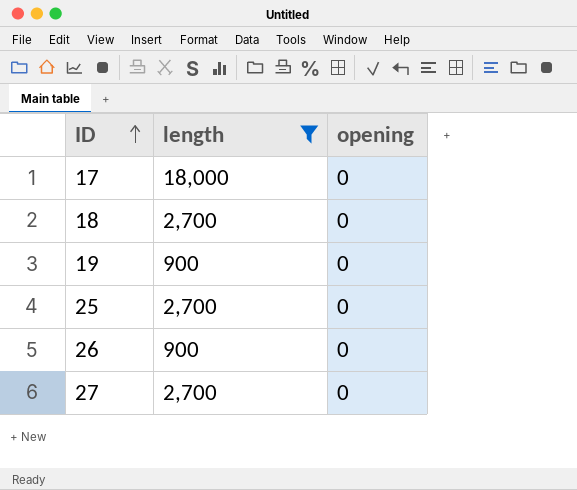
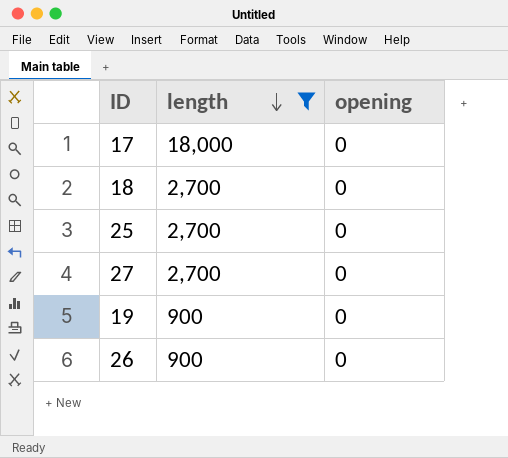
row order: ID ascending -> length descending

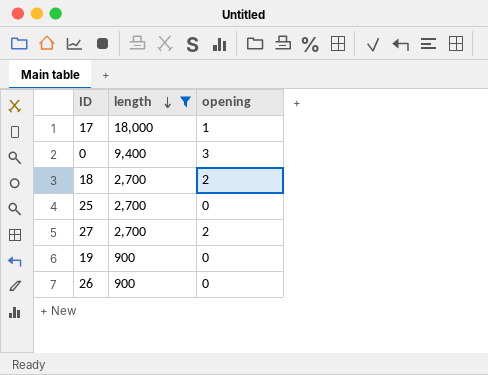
17 | opening: 0 -> 1
row 0: none -> 9,400 | 3
18 | opening: 0 -> 2
27 | opening: 0 -> 2

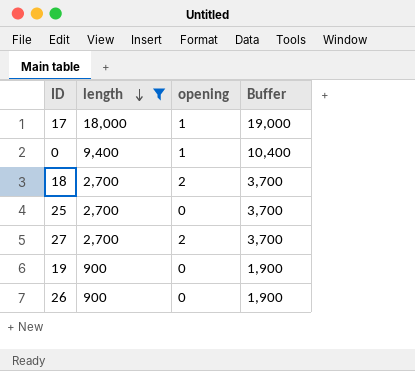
column Buffer | formula: none -> [length] + 1000
0 | opening: 3 -> 1

